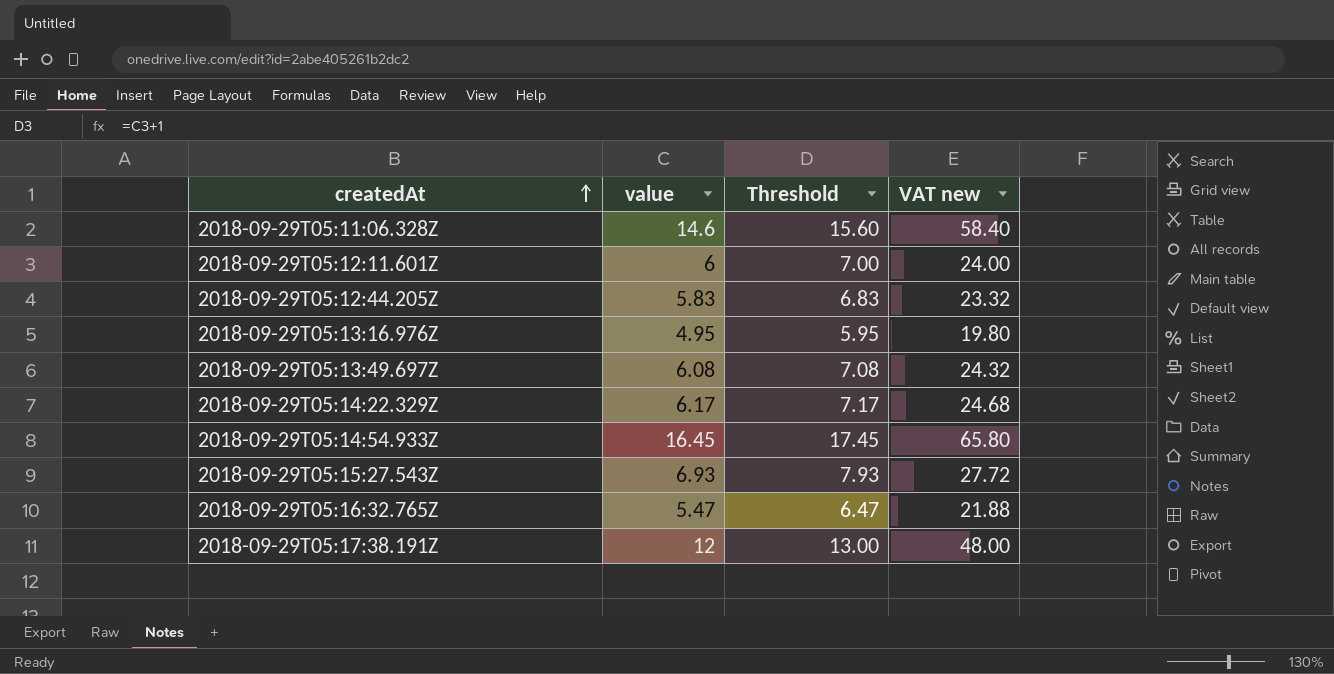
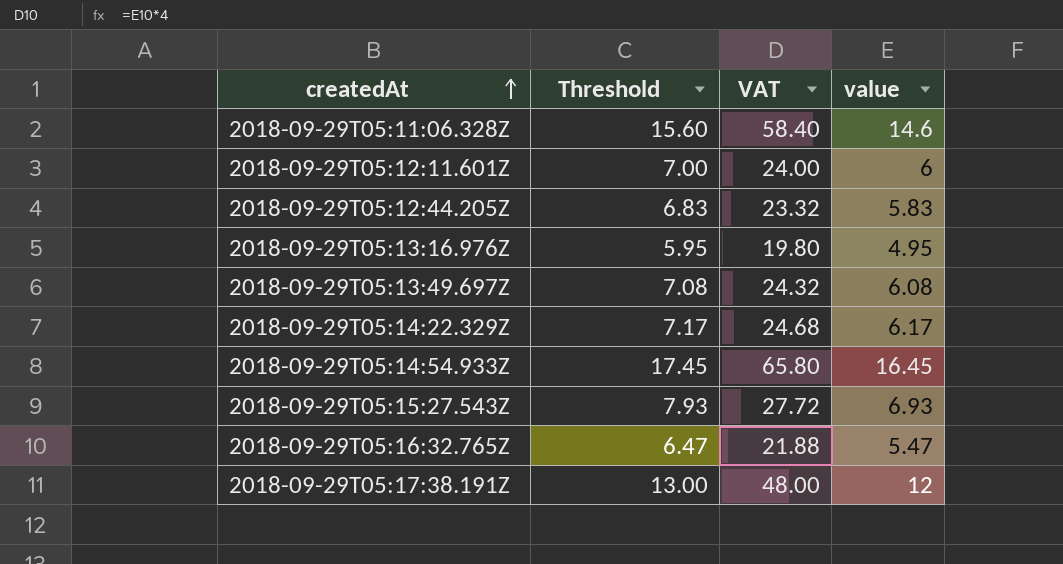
column name: VAT new -> VAT
column value | position: 2 -> 4

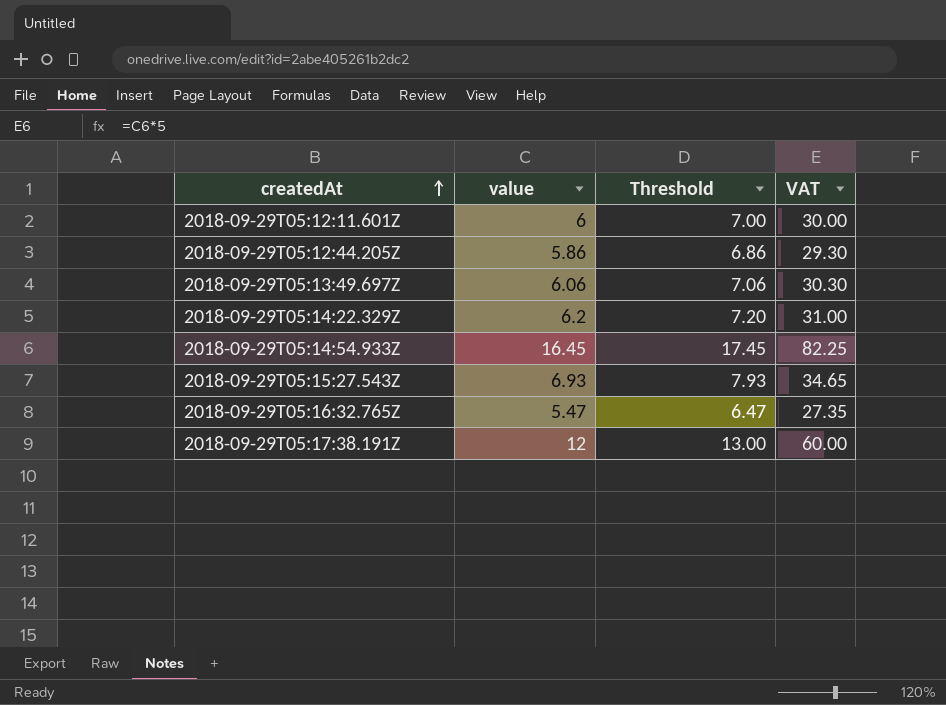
column value | position: 4 -> 2
column VAT | formula: [value] * 4 -> [value] * 5
row 2018-09-29T05:11:06.328Z: 15.60 | 58.40 | 14.6 -> none
row 2018-09-29T05:13:16.976Z: 5.95 | 19.80 | 4.95 -> none
2018-09-29T05:12:44.205Z | value: 5.83 -> 5.86
2018-09-29T05:12:44.205Z | Threshold: 6.83 -> 6.86
2018-09-29T05:13:49.697Z | value: 6.08 -> 6.06
2018-09-29T05:13:49.697Z | Threshold: 7.08 -> 7.06
2018-09-29T05:14:22.329Z | value: 6.17 -> 6.2
2018-09-29T05:14:22.329Z | Threshold: 7.17 -> 7.20

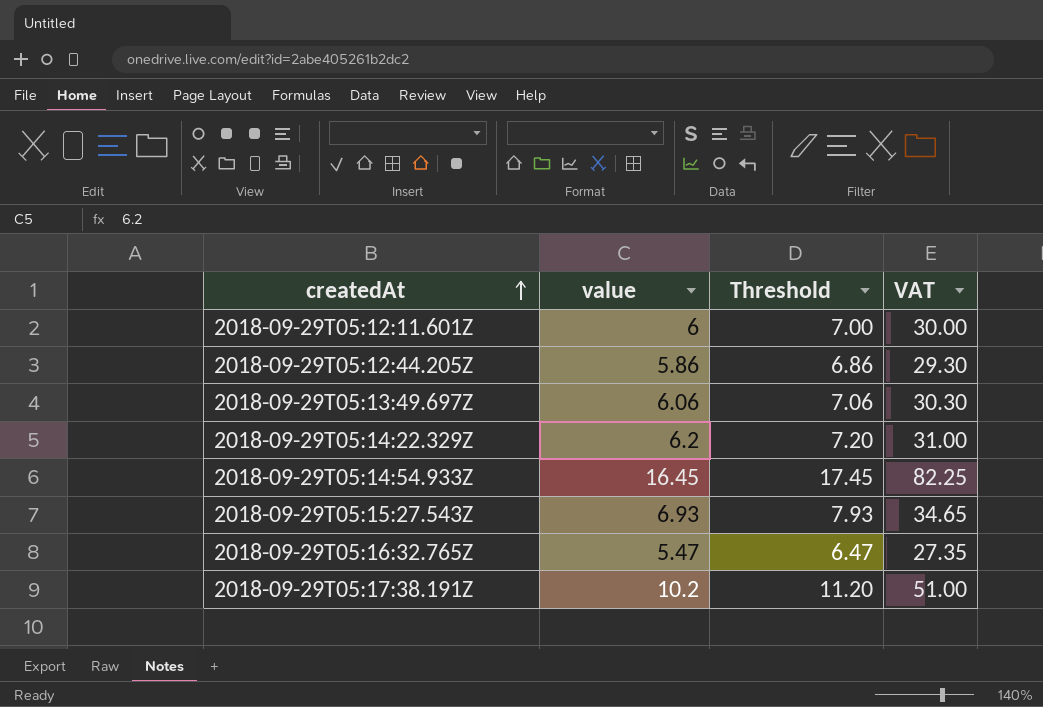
2018-09-29T05:17:38.191Z | value: 12 -> 10.2
2018-09-29T05:17:38.191Z | Threshold: 13.00 -> 11.20
2018-09-29T05:17:38.191Z | VAT: 60.00 -> 51.00

